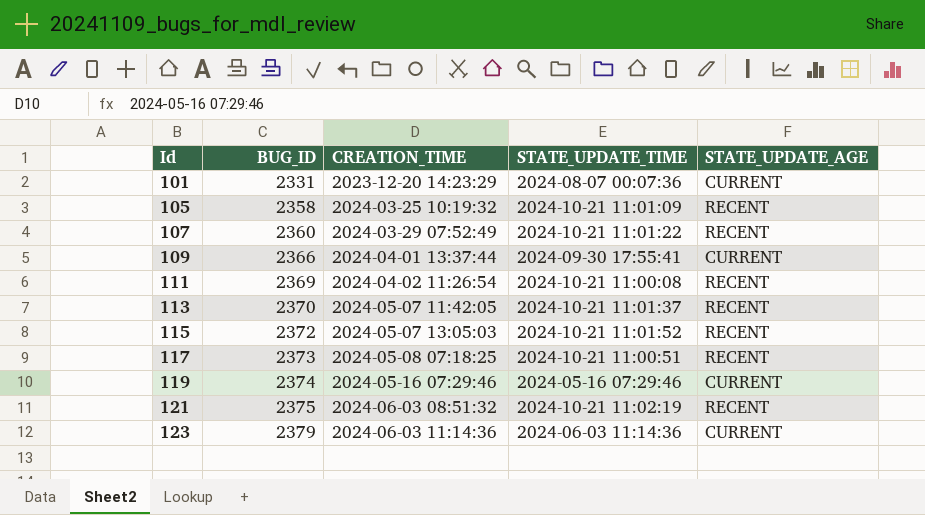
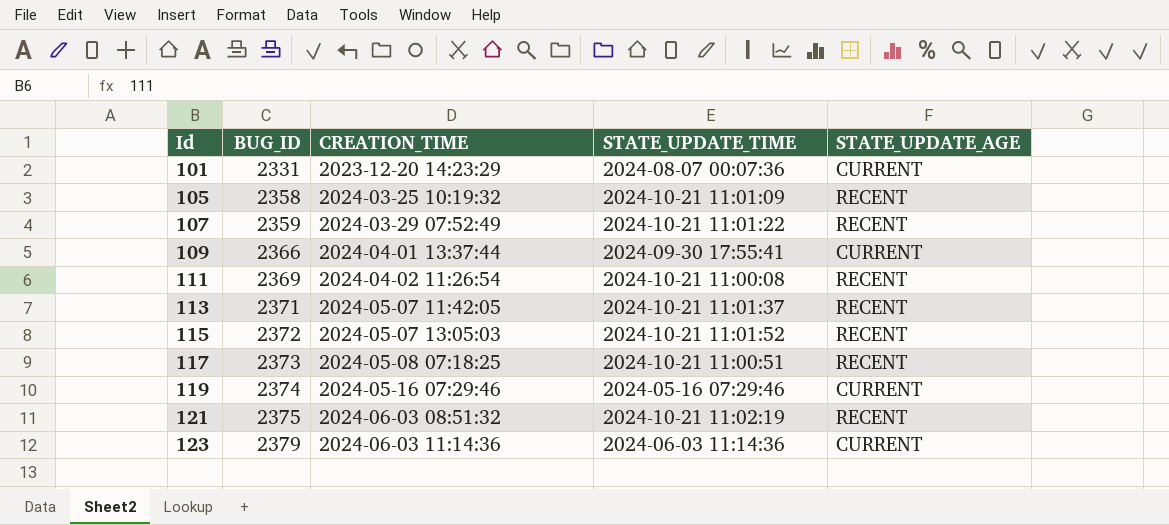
107 | BUG_ID: 2360 -> 2359
113 | BUG_ID: 2370 -> 2371

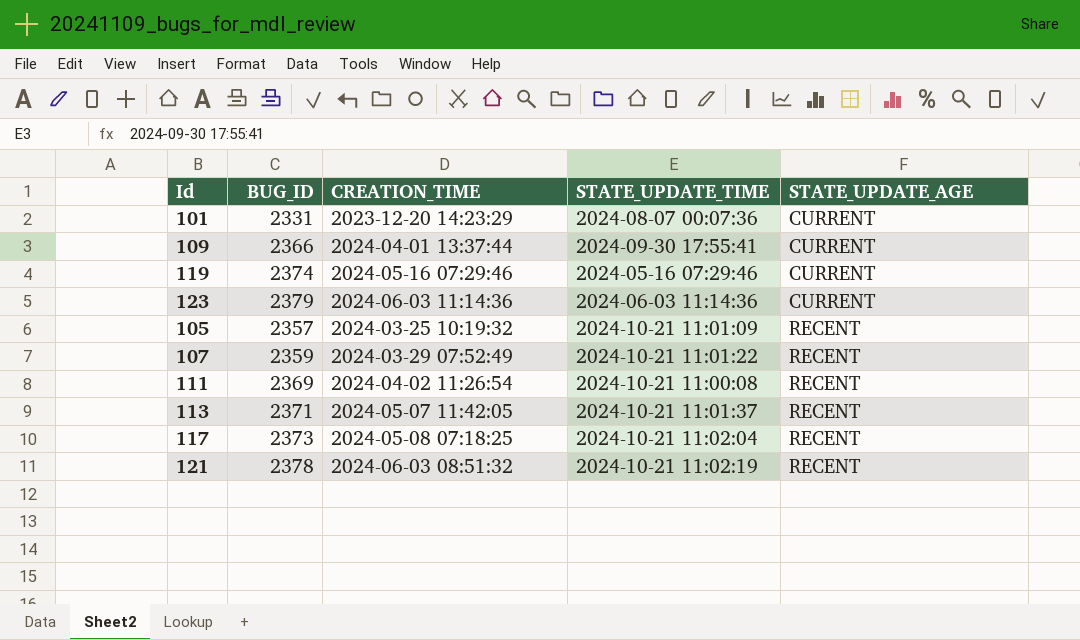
row order: Id ascending -> STATE_UPDATE_AGE ascending
row 115: 2372 | 2024-05-07 13:05:03 | 2024-10-21 11:01:52 | RECENT -> none
105 | BUG_ID: 2358 -> 2357
117 | STATE_UPDATE_TIME: 2024-10-21 11:00:51 -> 2024-10-21 11:02:04
121 | BUG_ID: 2375 -> 2378

